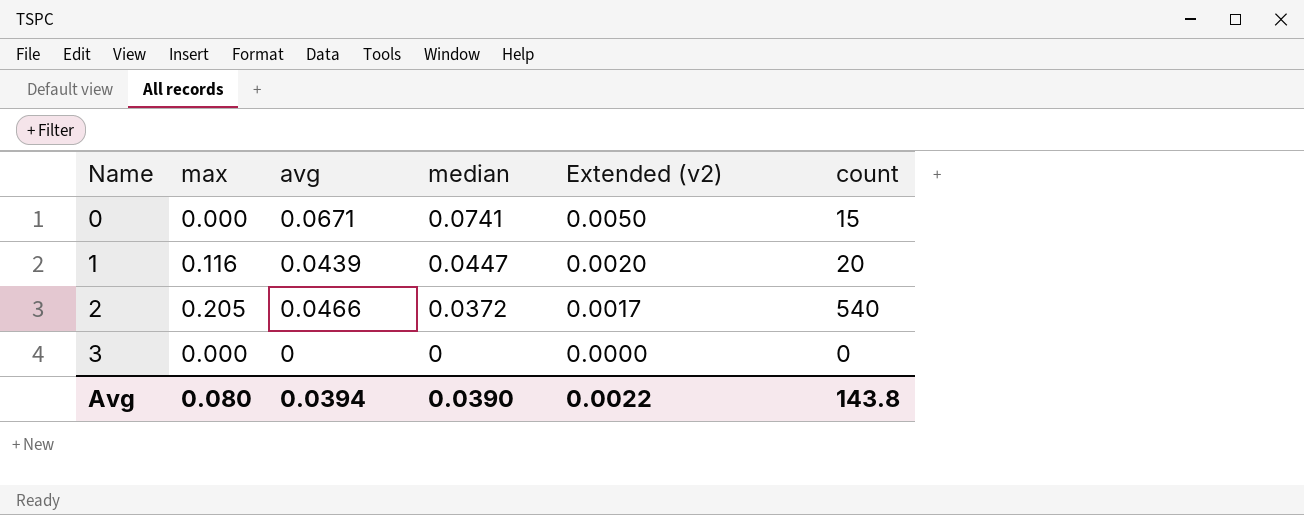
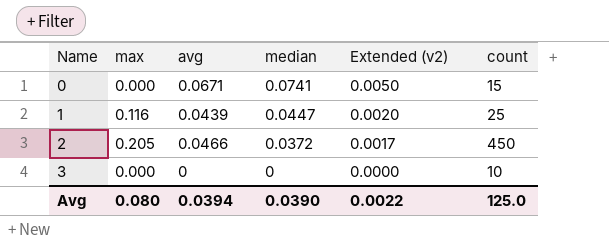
1 | count: 20 -> 25
2 | count: 540 -> 450
3 | count: 0 -> 10
Avg | count: 143.8 -> 125.0

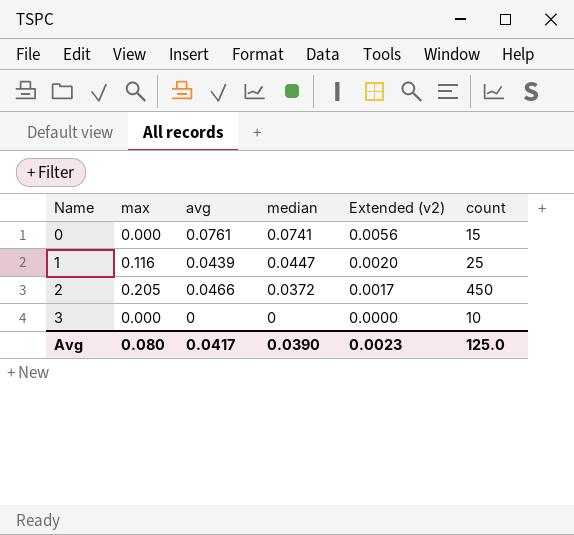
0 | avg: 0.0671 -> 0.0761
0 | Extended (v2): 0.0050 -> 0.0056
Avg | avg: 0.0394 -> 0.0417
Avg | Extended (v2): 0.0022 -> 0.0023

